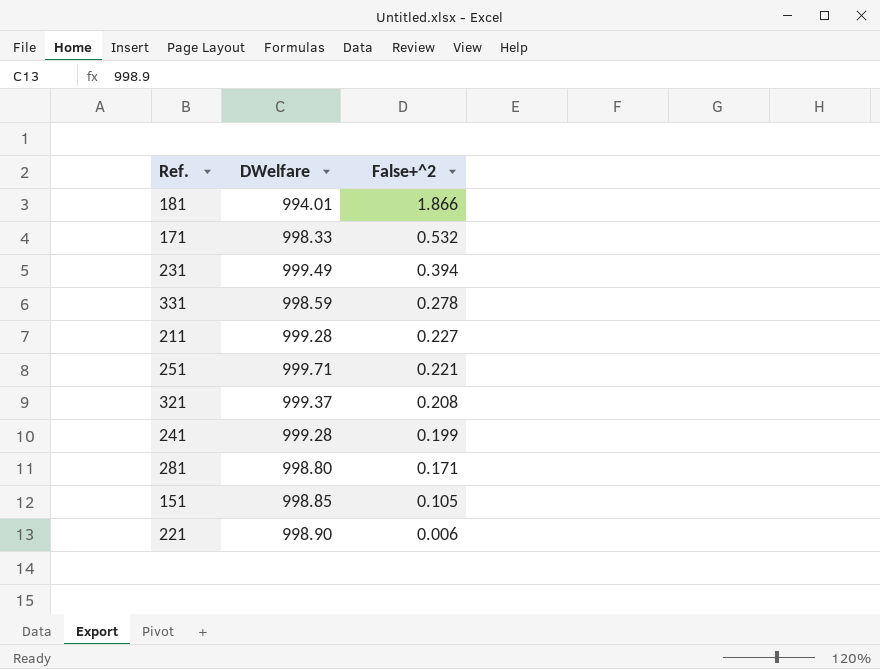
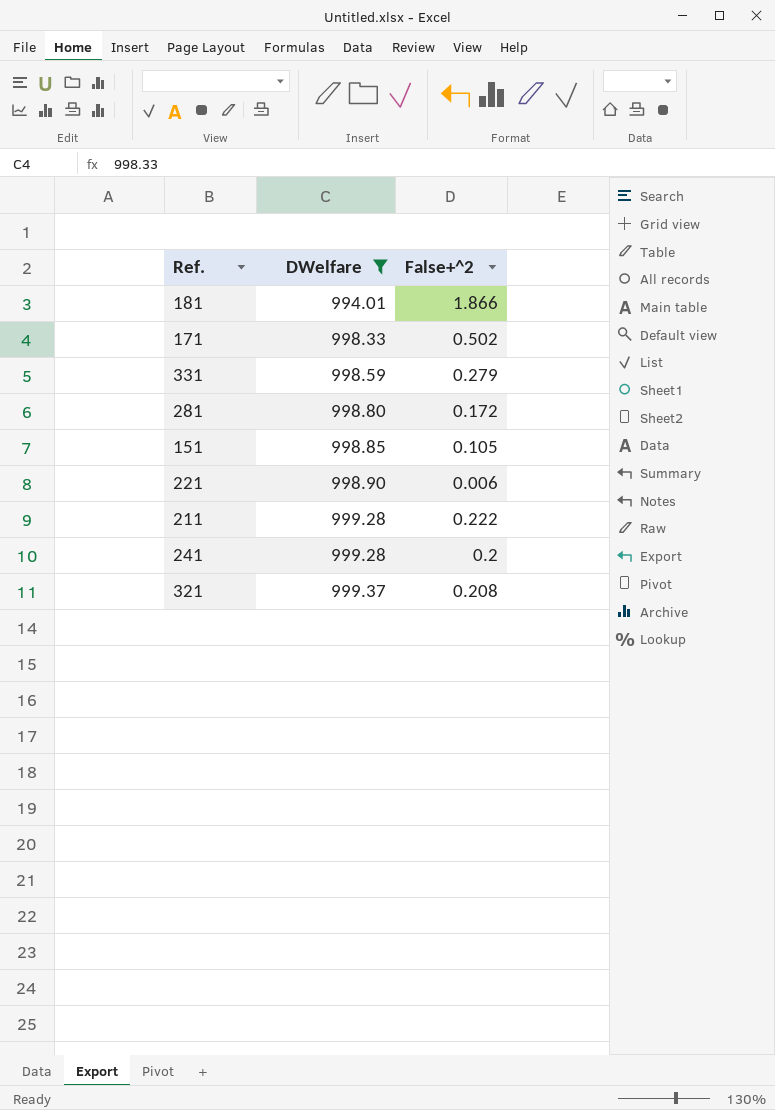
filter: none -> DWelfare <= 999.37
row order: False+^2 descending -> DWelfare ascending
171 | False+^2: 0.532 -> 0.502
331 | False+^2: 0.278 -> 0.279
281 | False+^2: 0.171 -> 0.172
211 | False+^2: 0.227 -> 0.222
241 | False+^2: 0.199 -> 0.2

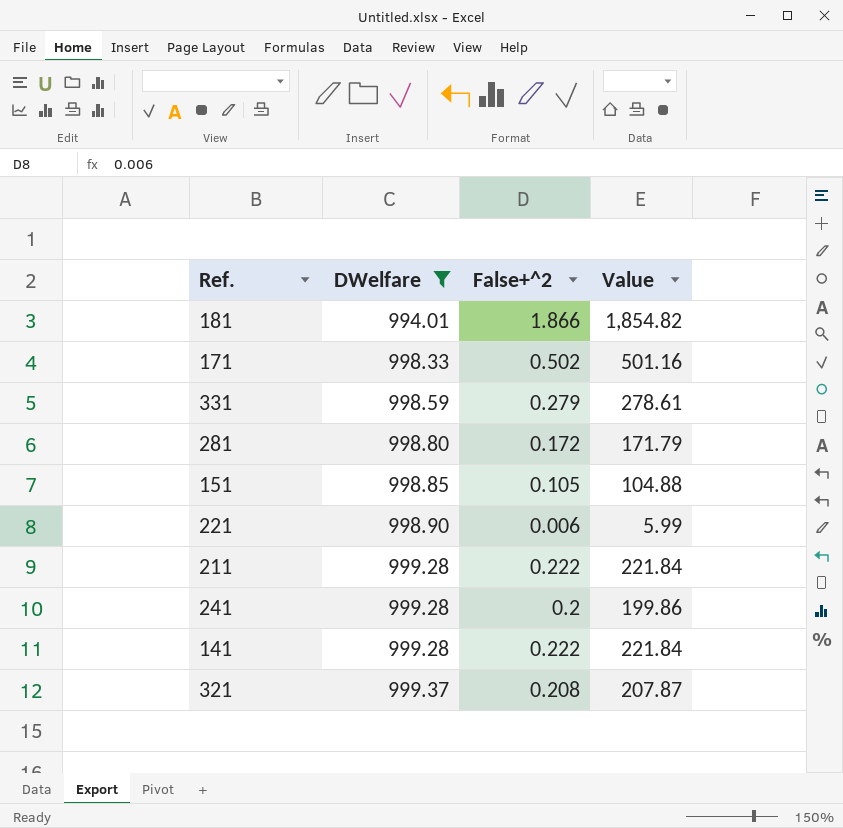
column Value | formula: none -> [DWelfare] * [False+^2]
row 141: none -> 999.28 | 0.222 | 221.84

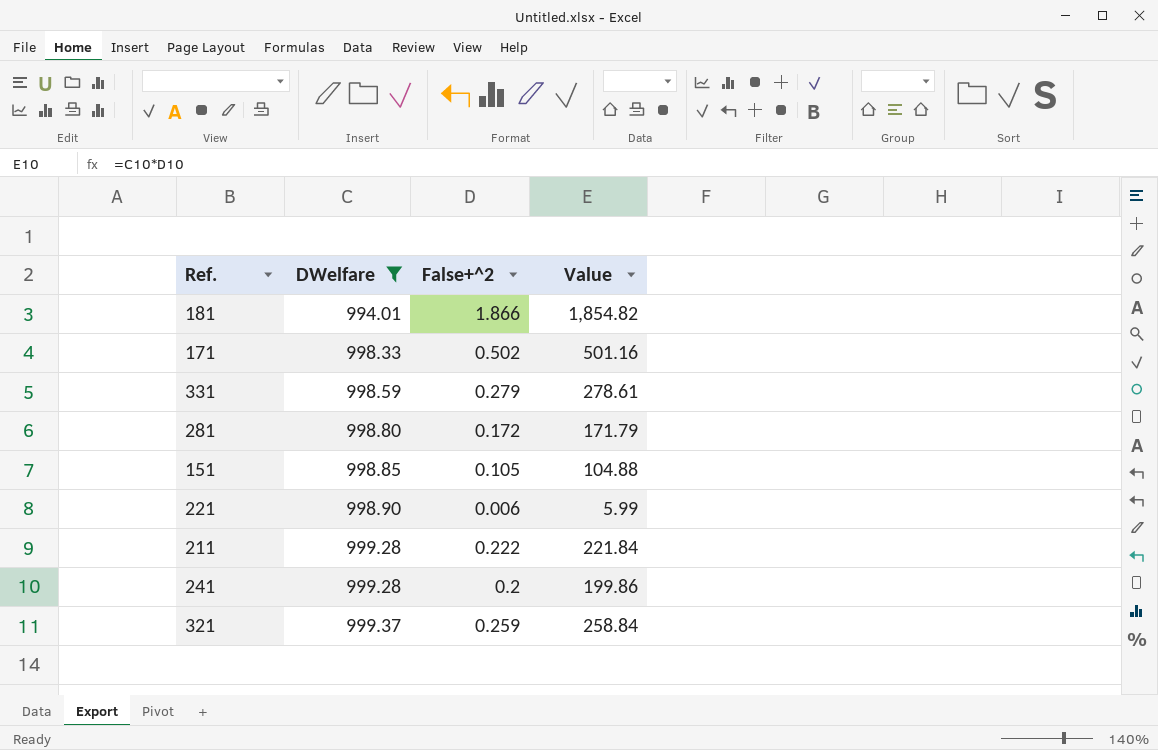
row 141: 999.28 | 0.222 | 221.84 -> none
321 | False+^2: 0.208 -> 0.259
321 | Value: 207.87 -> 258.84

